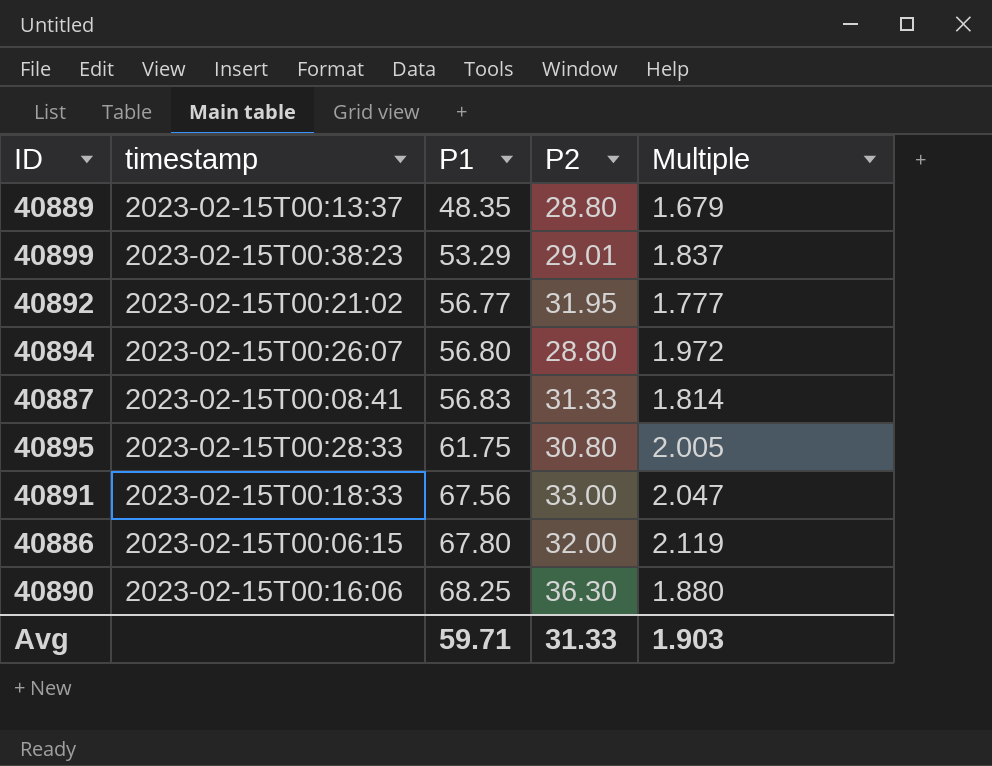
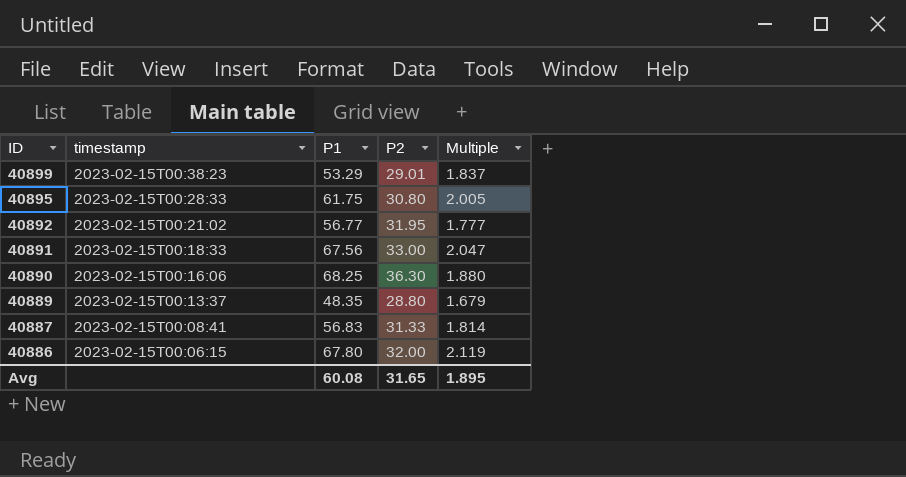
row order: P1 ascending -> ID descending
row 40894: 2023-02-15T00:26:07 | 56.80 | 28.80 | 1.972 -> none
Avg | P1: 59.71 -> 60.08
Avg | P2: 31.33 -> 31.65
Avg | Multiple: 1.903 -> 1.895

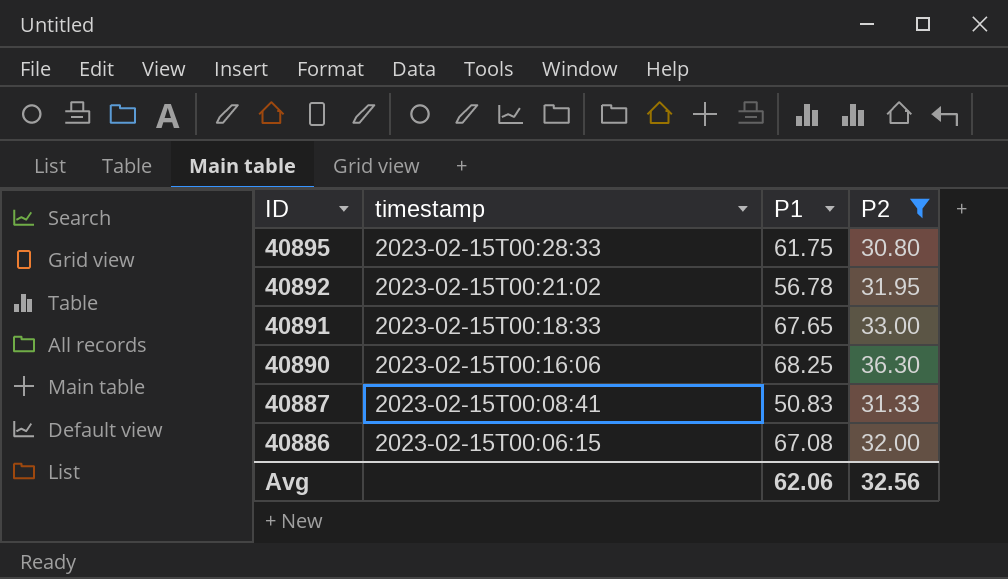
filter: none -> P2 >= 30.80
column Multiple | formula: [P1] / [P2] -> none
40892 | P1: 56.77 -> 56.78
40891 | P1: 67.56 -> 67.65
40887 | P1: 56.83 -> 50.83
40886 | P1: 67.80 -> 67.08
Avg | P1: 60.08 -> 62.06
Avg | P2: 31.65 -> 32.56

